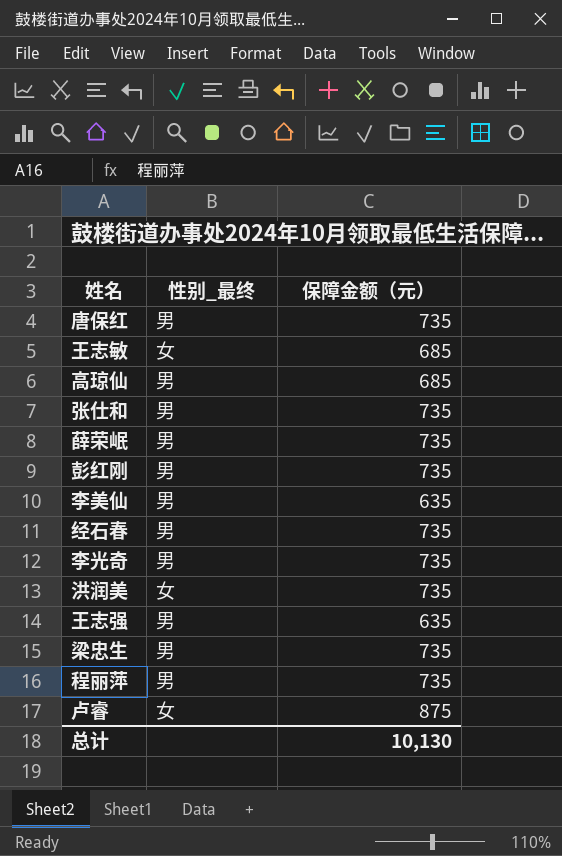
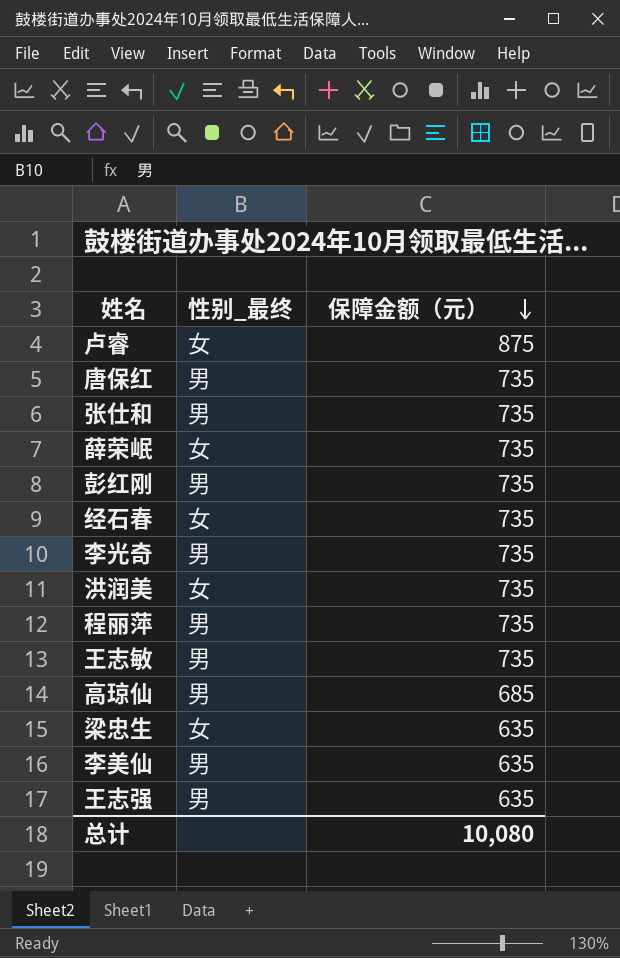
row order: none -> 保障金额（元） descending
薛荣岷 | 性别_最终: 男 -> 女
经石春 | 性别_最终: 男 -> 女
王志敏 | 性别_最终: 女 -> 男
王志敏 | 保障金额（元）: 685 -> 735
梁忠生 | 性别_最终: 男 -> 女
梁忠生 | 保障金额（元）: 735 -> 635
总计 | 保障金额（元）: 10,130 -> 10,080

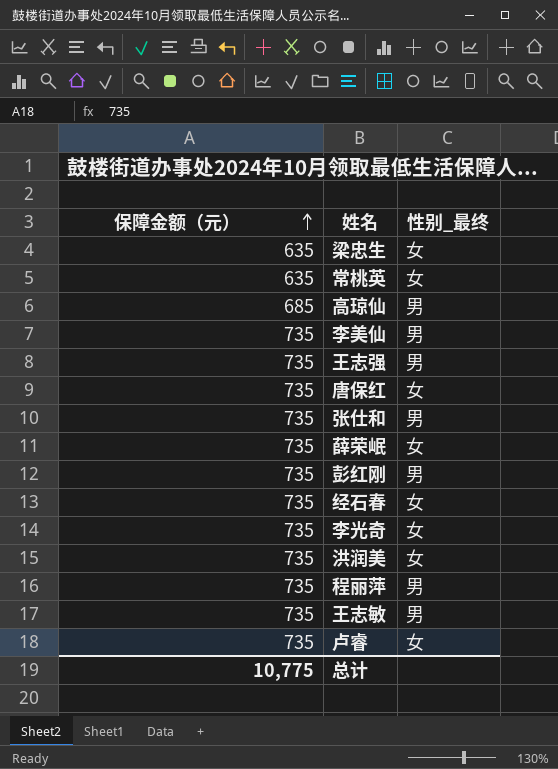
row order: 保障金额（元） descending -> 保障金额（元） ascending
column 保障金额（元） | position: 3 -> 1
row 常桃英: none -> 635 | 女
李美仙 | 保障金额（元）: 635 -> 735
王志强 | 保障金额（元）: 635 -> 735
唐保红 | 性别_最终: 男 -> 女
李光奇 | 性别_最终: 男 -> 女
卢睿 | 保障金额（元）: 875 -> 735
总计 | 保障金额（元）: 10,080 -> 10,775

